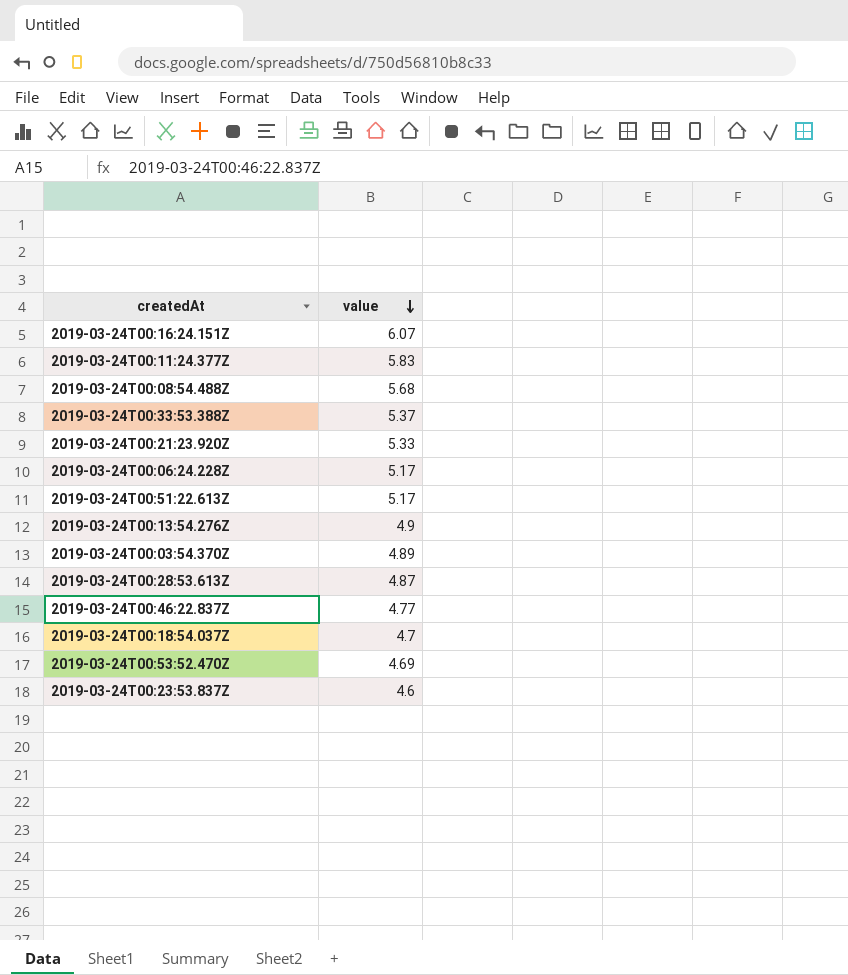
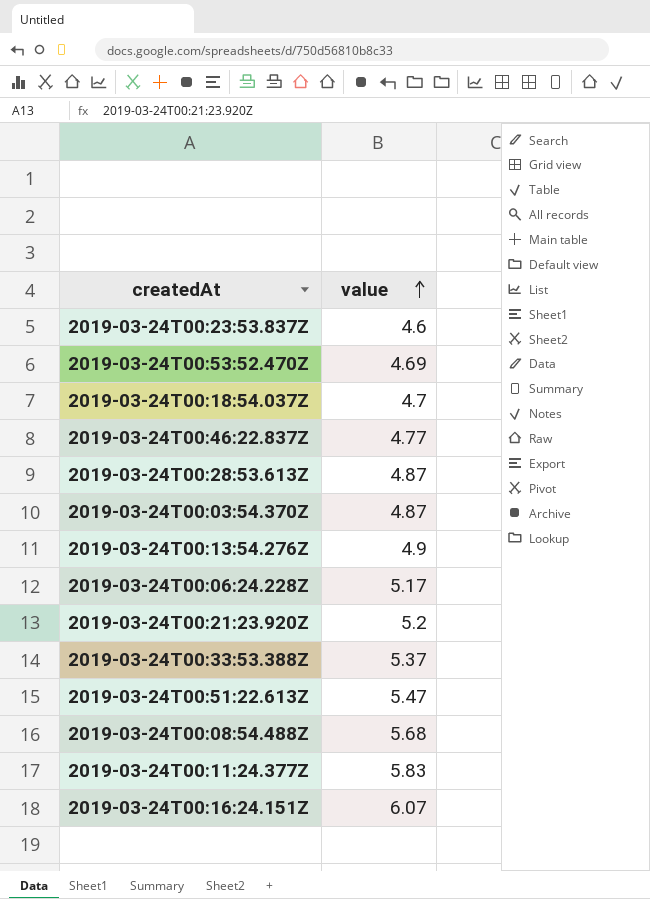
row order: value descending -> value ascending
2019-03-24T00:03:54.370Z | value: 4.89 -> 4.87
2019-03-24T00:21:23.920Z | value: 5.33 -> 5.2
2019-03-24T00:51:22.613Z | value: 5.17 -> 5.47

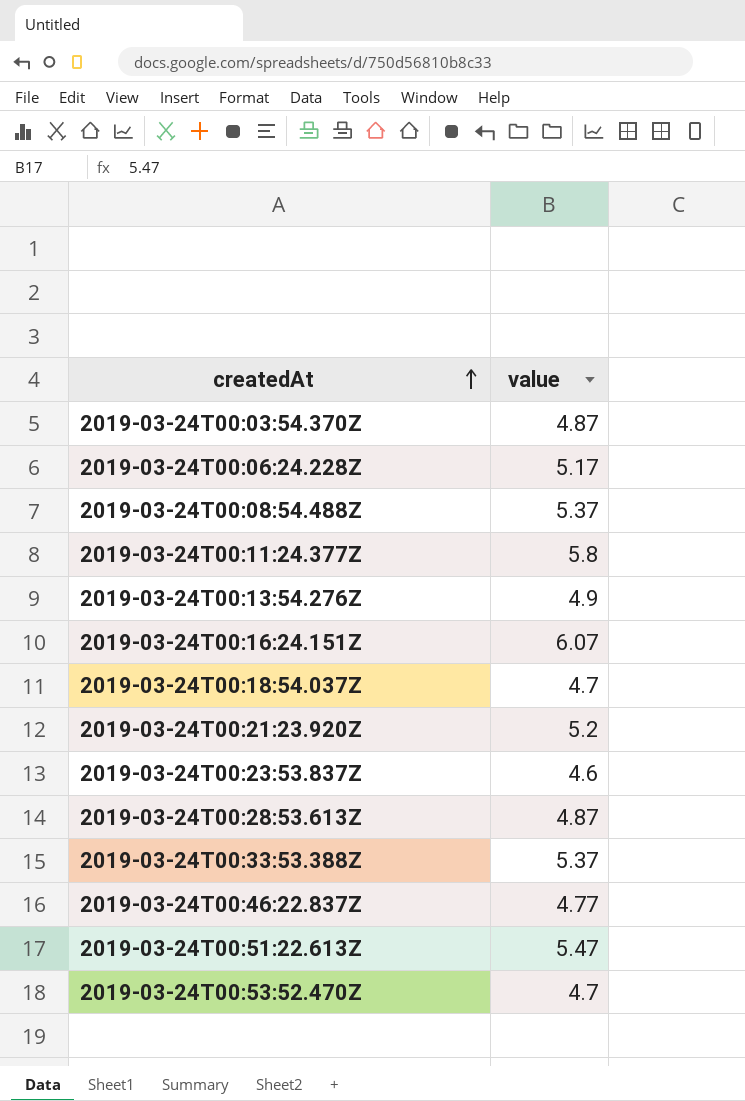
row order: value ascending -> createdAt ascending
2019-03-24T00:08:54.488Z | value: 5.68 -> 5.37
2019-03-24T00:11:24.377Z | value: 5.83 -> 5.8
2019-03-24T00:53:52.470Z | value: 4.69 -> 4.7

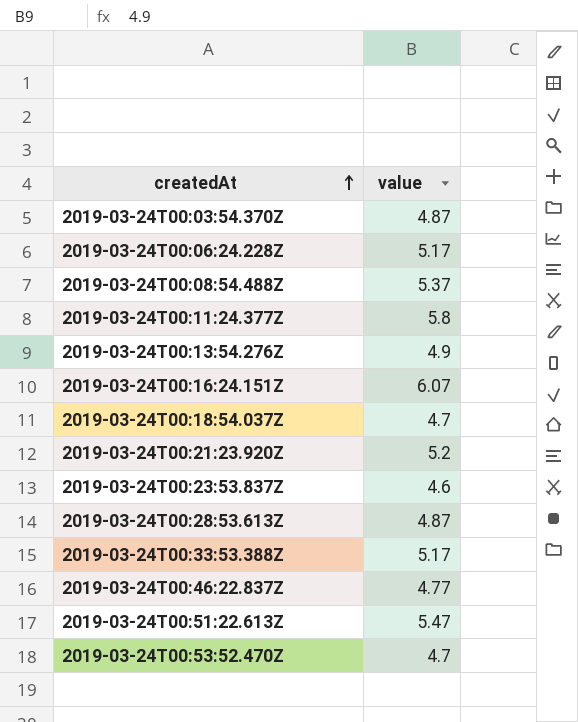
2019-03-24T00:33:53.388Z | value: 5.37 -> 5.17

